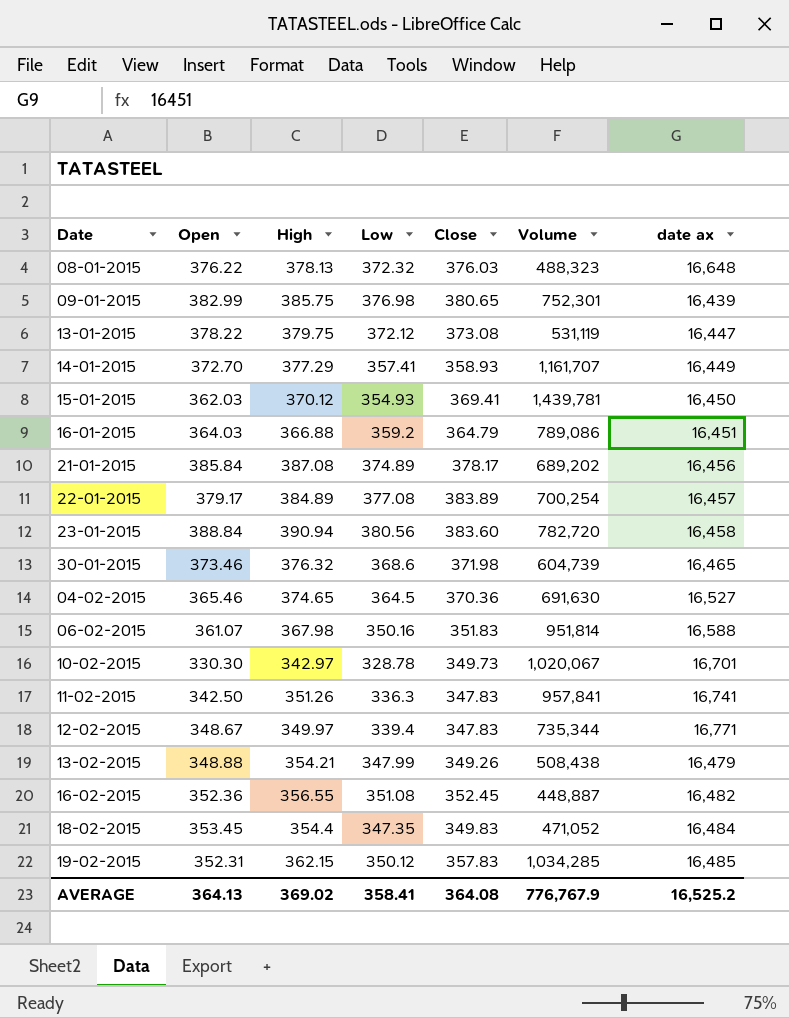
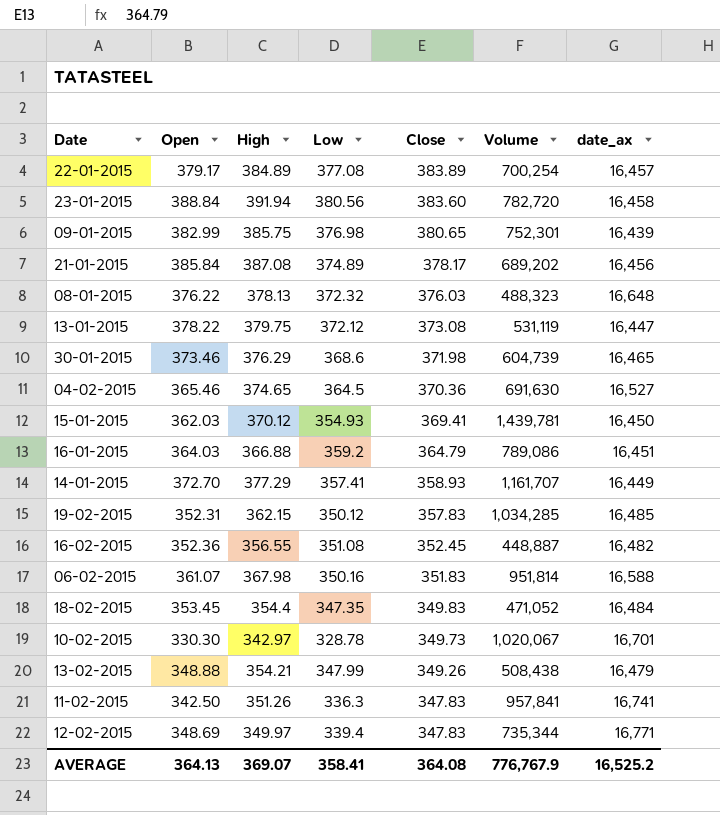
row order: Date ascending -> Close descending
column name: date ax -> date_ax
23-01-2015 | High: 390.94 -> 391.94
30-01-2015 | High: 376.32 -> 376.29
12-02-2015 | Open: 348.67 -> 348.69
AVERAGE | High: 369.02 -> 369.07

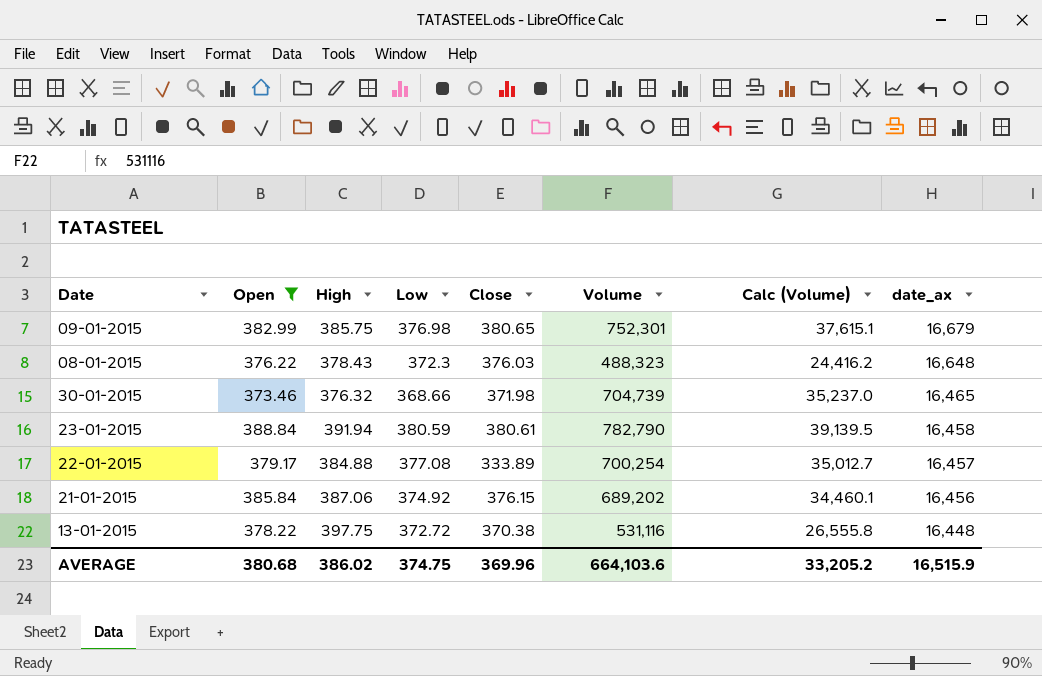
filter: none -> Open >= 373.46
row order: Close descending -> date_ax descending
column Calc (Volume) | formula: none -> [Volume] * 0.05
09-01-2015 | date_ax: 16,439 -> 16,679
08-01-2015 | High: 378.13 -> 378.43
08-01-2015 | Low: 372.32 -> 372.3
30-01-2015 | High: 376.29 -> 376.32
30-01-2015 | Low: 368.6 -> 368.66
30-01-2015 | Volume: 604,739 -> 704,739
23-01-2015 | Low: 380.56 -> 380.59
23-01-2015 | Close: 383.60 -> 380.61
23-01-2015 | Volume: 782,720 -> 782,790
22-01-2015 | High: 384.89 -> 384.88
22-01-2015 | Close: 383.89 -> 333.89
21-01-2015 | High: 387.08 -> 387.06
21-01-2015 | Low: 374.89 -> 374.92
21-01-2015 | Close: 378.17 -> 376.15
13-01-2015 | High: 379.75 -> 397.75
13-01-2015 | Low: 372.12 -> 372.72
13-01-2015 | Close: 373.08 -> 370.38
13-01-2015 | Volume: 531,119 -> 531,116
13-01-2015 | date_ax: 16,447 -> 16,448
AVERAGE | Open: 364.13 -> 380.68
AVERAGE | High: 369.07 -> 386.02
AVERAGE | Low: 358.41 -> 374.75
AVERAGE | Close: 364.08 -> 369.96
AVERAGE | Volume: 776,767.9 -> 664,103.6
AVERAGE | date_ax: 16,525.2 -> 16,515.9

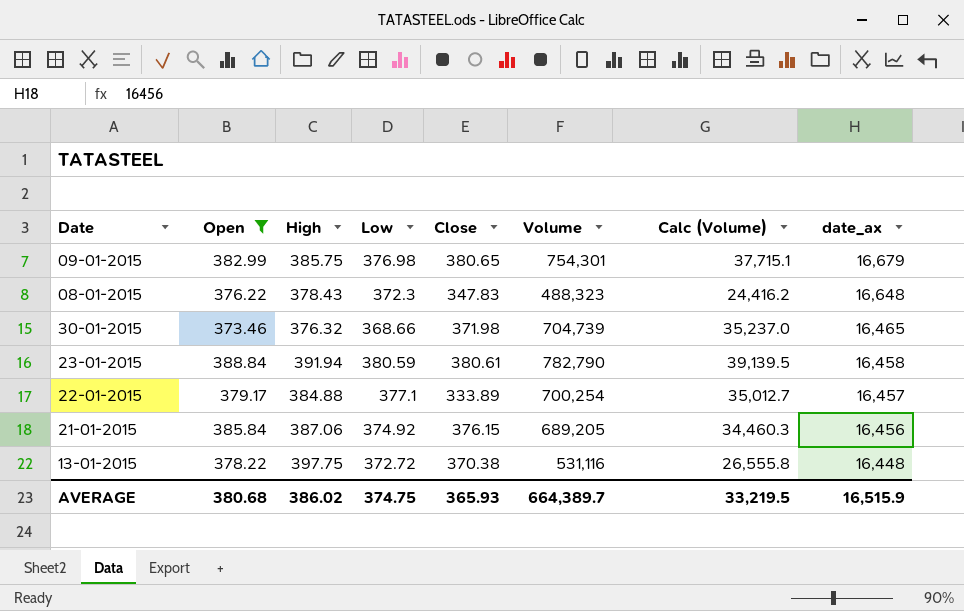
09-01-2015 | Volume: 752,301 -> 754,301
09-01-2015 | Calc (Volume): 37,615.1 -> 37,715.1
08-01-2015 | Close: 376.03 -> 347.83
22-01-2015 | Low: 377.08 -> 377.1
21-01-2015 | Volume: 689,202 -> 689,205
21-01-2015 | Calc (Volume): 34,460.1 -> 34,460.3
AVERAGE | Close: 369.96 -> 365.93
AVERAGE | Volume: 664,103.6 -> 664,389.7
AVERAGE | Calc (Volume): 33,205.2 -> 33,219.5

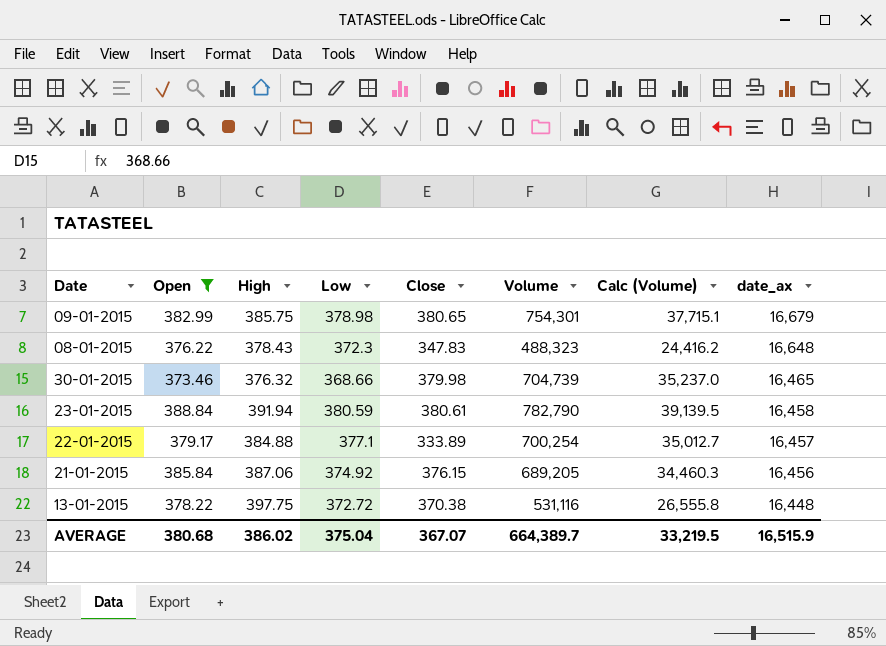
09-01-2015 | Low: 376.98 -> 378.98
30-01-2015 | Close: 371.98 -> 379.98
AVERAGE | Low: 374.75 -> 375.04
AVERAGE | Close: 365.93 -> 367.07

